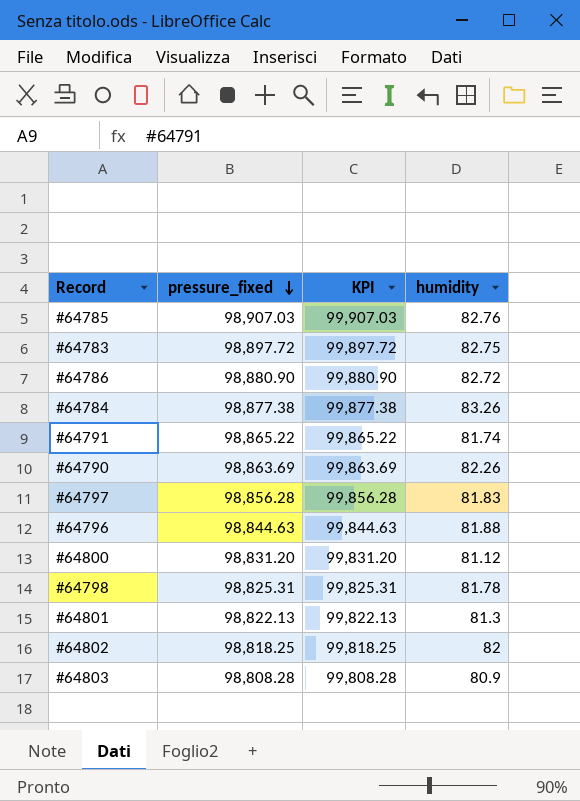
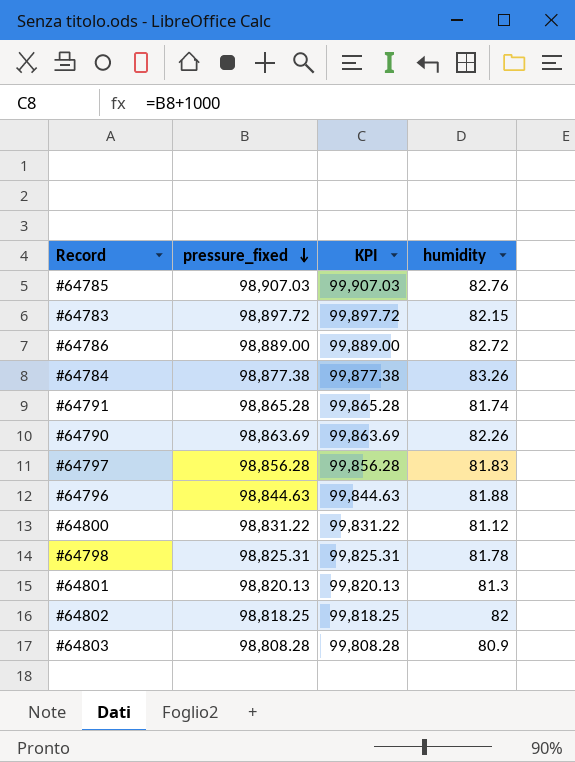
#64783 | humidity: 82.75 -> 82.15
#64786 | pressure_fixed: 98,880.90 -> 98,889.00
#64786 | KPI: 99,880.90 -> 99,889.00
#64791 | pressure_fixed: 98,865.22 -> 98,865.28
#64791 | KPI: 99,865.22 -> 99,865.28
#64800 | pressure_fixed: 98,831.20 -> 98,831.22
#64800 | KPI: 99,831.20 -> 99,831.22
#64801 | pressure_fixed: 98,822.13 -> 98,820.13
#64801 | KPI: 99,822.13 -> 99,820.13

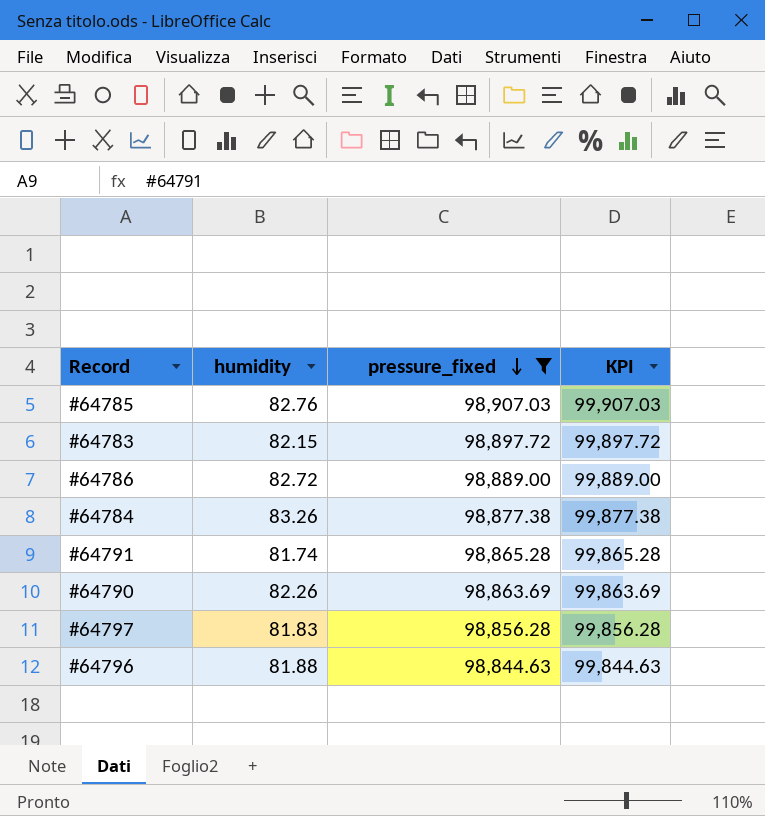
filter: none -> pressure_fixed >= 98,844.63
column humidity | position: 4 -> 2

